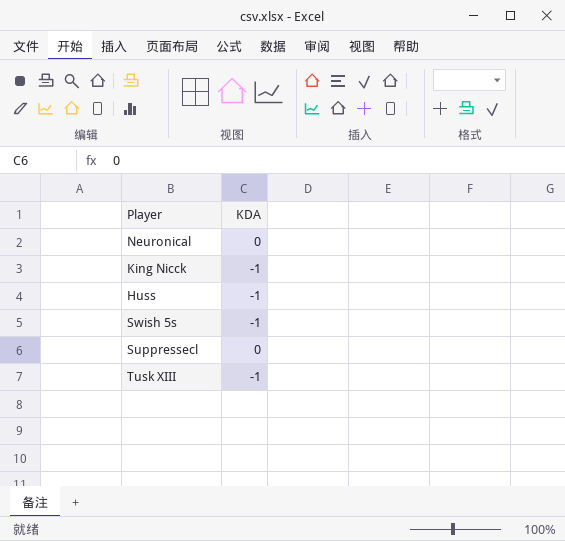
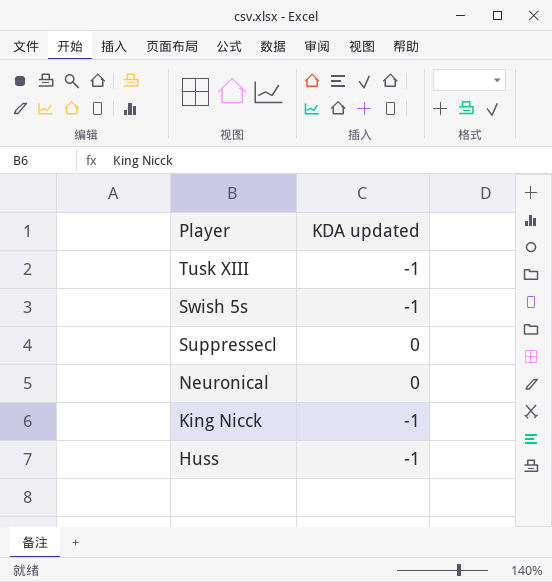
row order: none -> Player descending
column name: KDA -> KDA updated

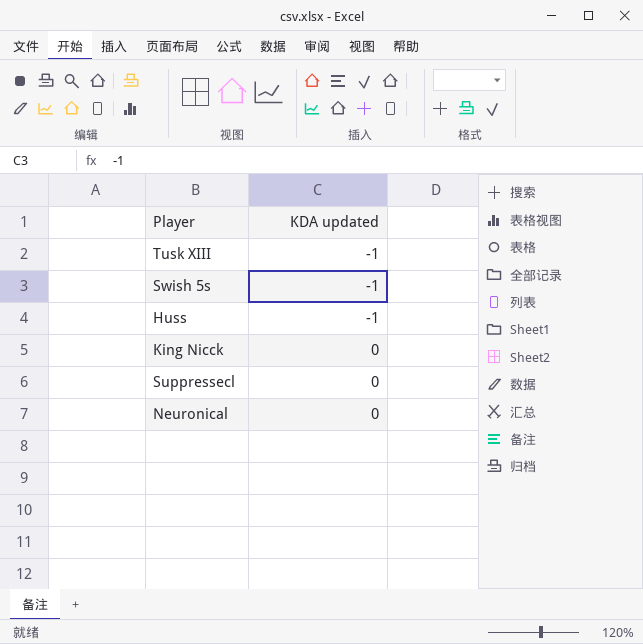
row order: Player descending -> KDA updated ascending
King Nicck | KDA updated: -1 -> 0

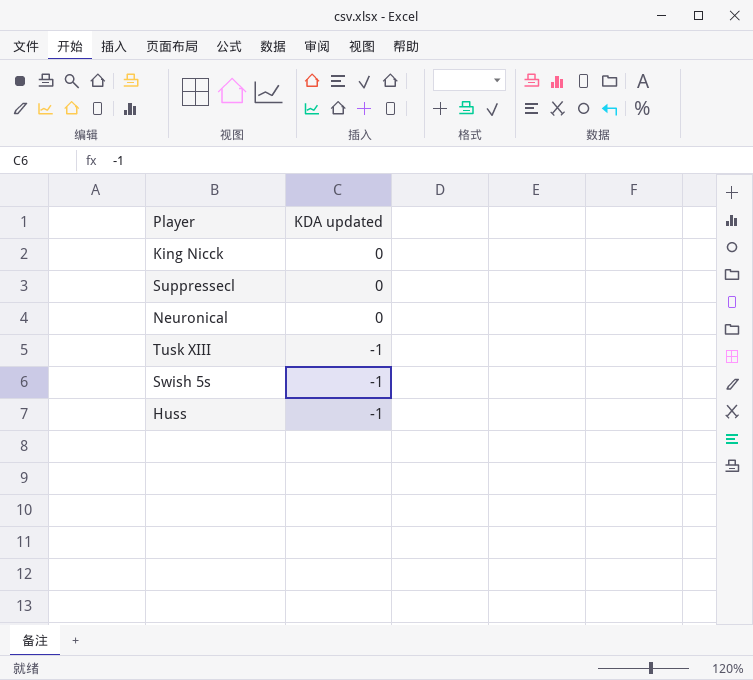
row order: KDA updated ascending -> KDA updated descending

